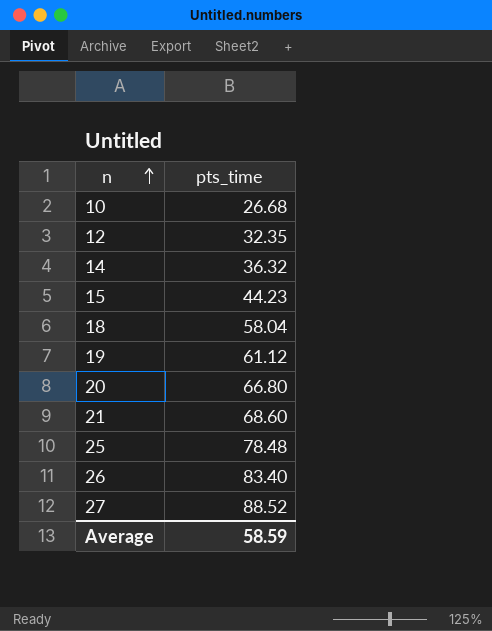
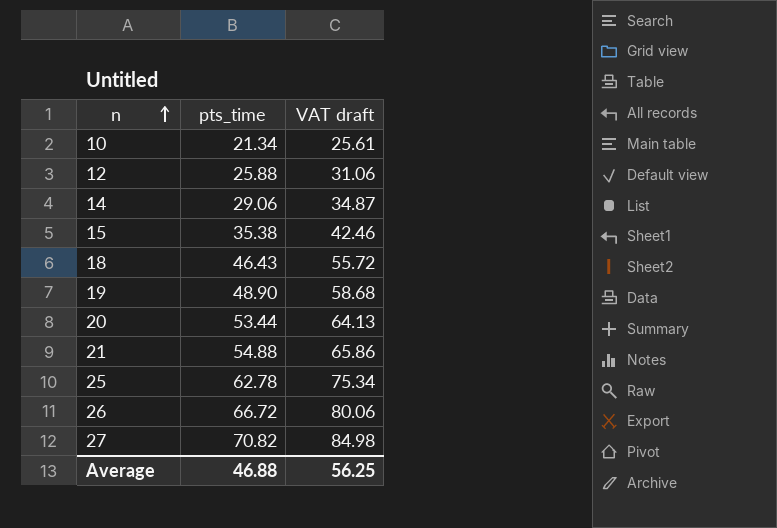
column VAT draft | formula: none -> [pts_time] * 1.2
10 | pts_time: 26.68 -> 21.34
12 | pts_time: 32.35 -> 25.88
14 | pts_time: 36.32 -> 29.06
15 | pts_time: 44.23 -> 35.38
18 | pts_time: 58.04 -> 46.43
19 | pts_time: 61.12 -> 48.90
20 | pts_time: 66.80 -> 53.44
21 | pts_time: 68.60 -> 54.88
25 | pts_time: 78.48 -> 62.78
26 | pts_time: 83.40 -> 66.72
27 | pts_time: 88.52 -> 70.82
Average | pts_time: 58.59 -> 46.88

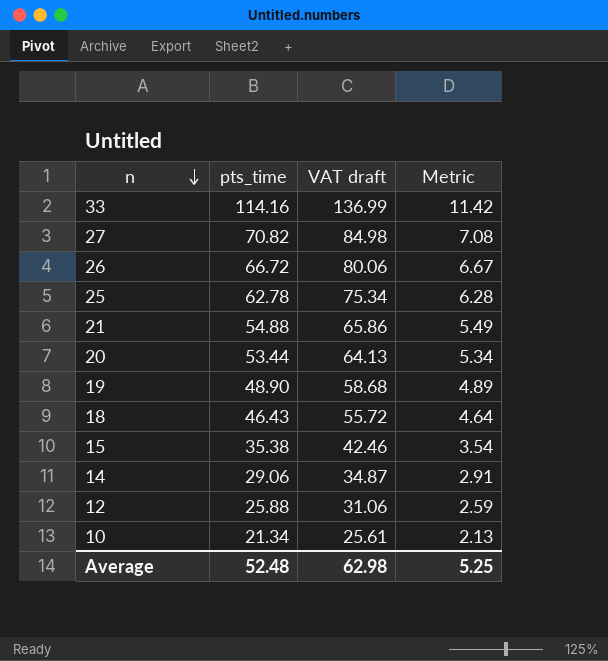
row order: n ascending -> n descending
column Metric | formula: none -> [pts_time] * 0.1
row 33: none -> 114.16 | 136.99 | 11.42
Average | pts_time: 46.88 -> 52.48
Average | VAT draft: 56.25 -> 62.98

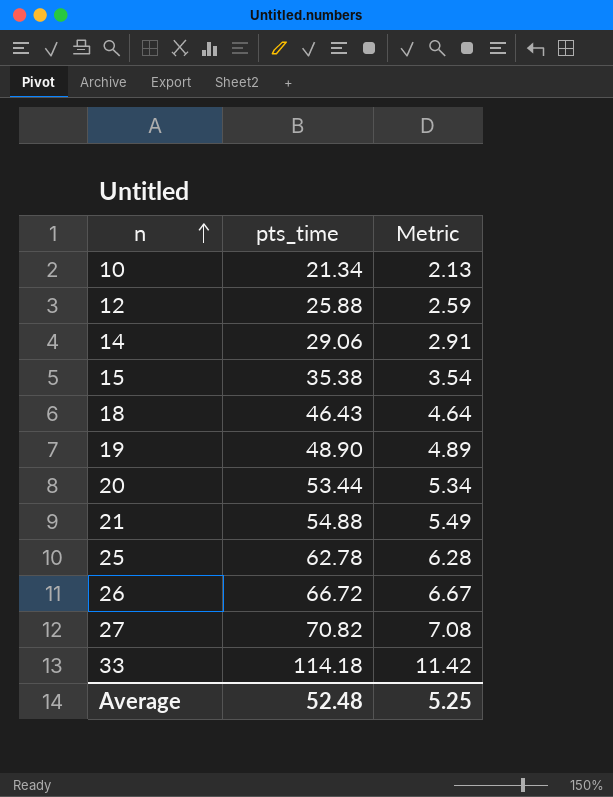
row order: n descending -> n ascending
column VAT draft | formula: [pts_time] * 1.2 -> none
33 | pts_time: 114.16 -> 114.18

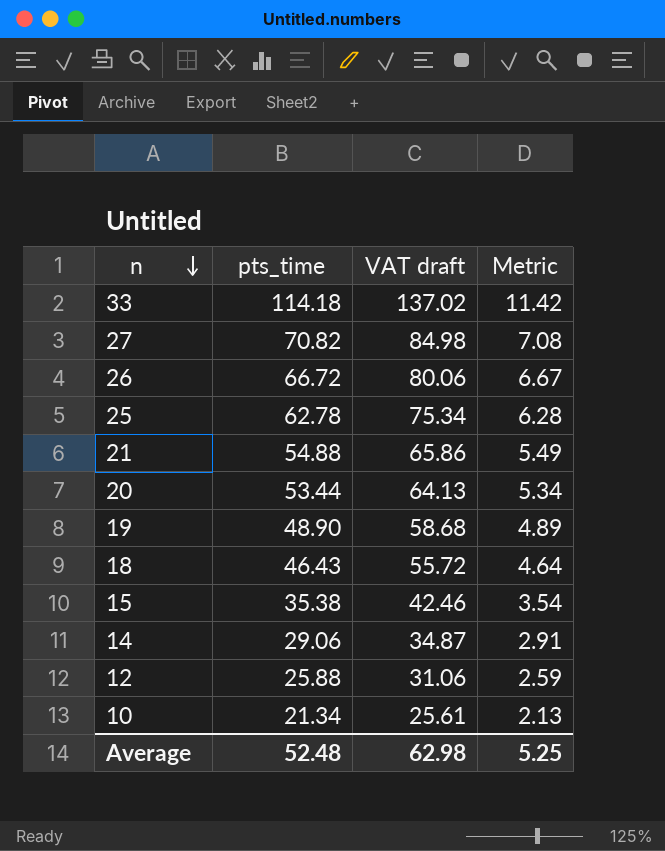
row order: n ascending -> n descending
column VAT draft | formula: none -> [pts_time] * 1.2

